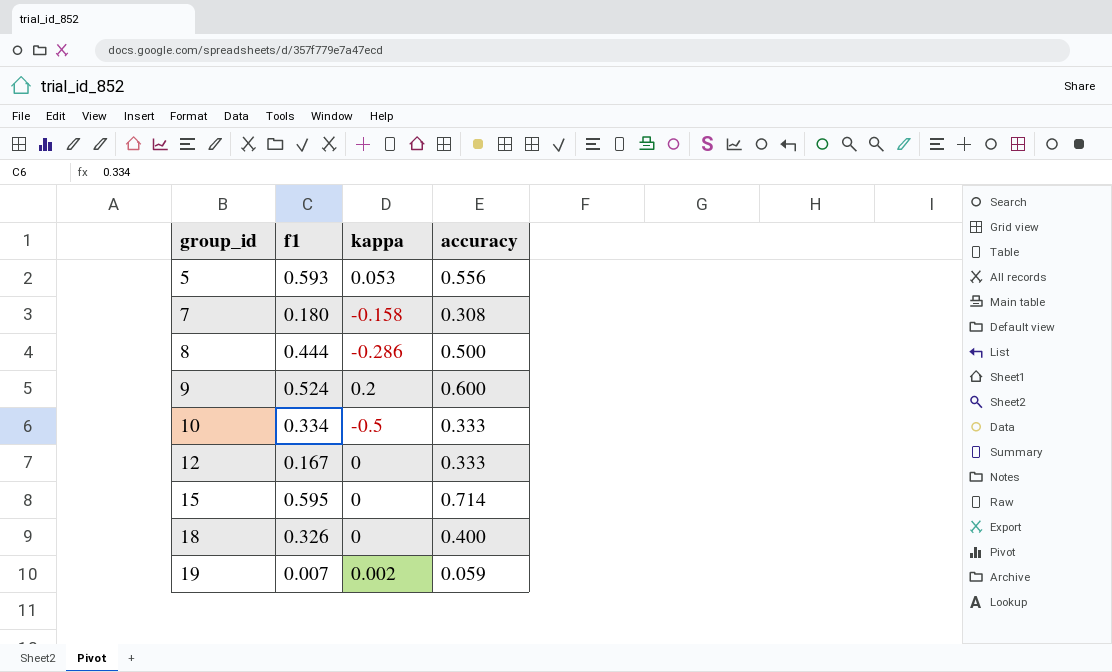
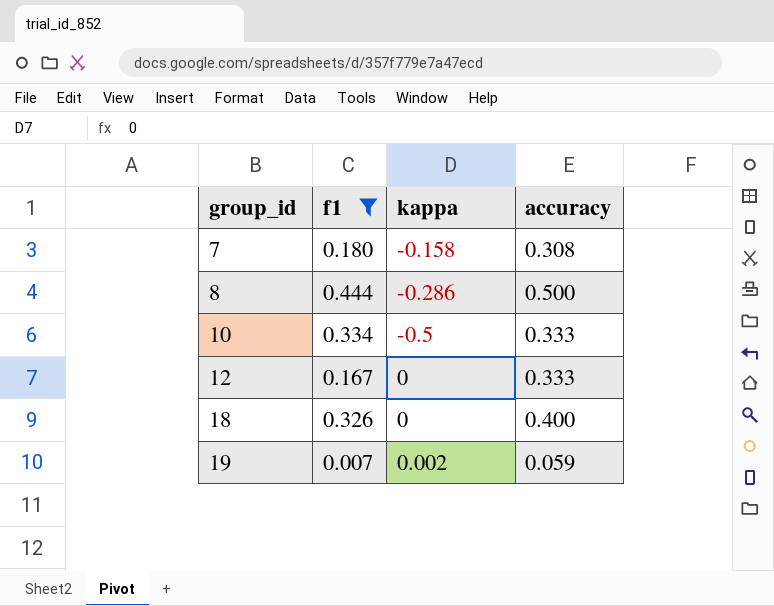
filter: none -> f1 <= 0.444

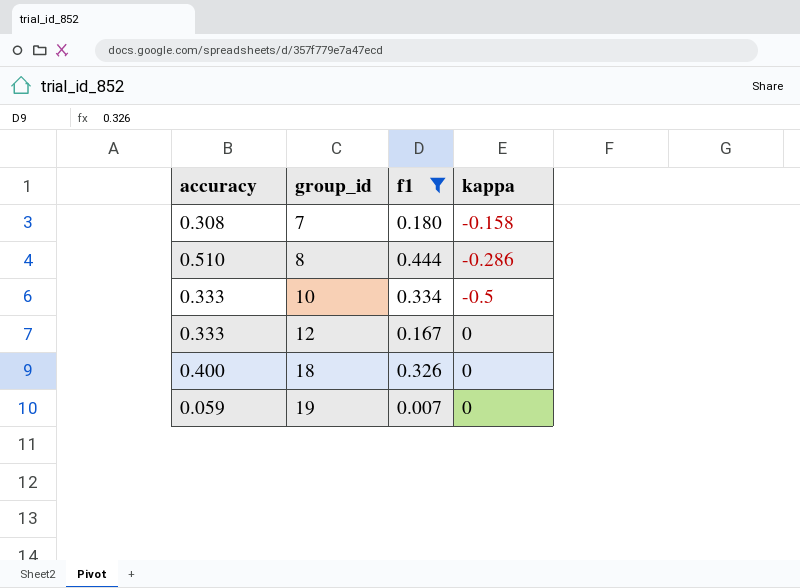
column accuracy | position: 4 -> 1
8 | accuracy: 0.500 -> 0.510
19 | kappa: 0.002 -> 0

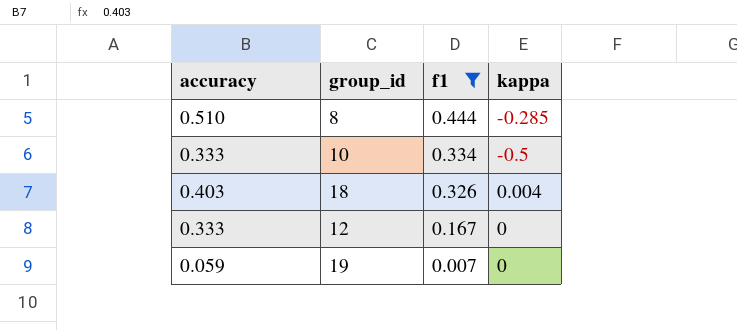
row order: group_id ascending -> f1 descending
row 7: 0.308 | 0.180 | -0.158 -> none
8 | kappa: -0.286 -> -0.285
18 | accuracy: 0.400 -> 0.403
18 | kappa: 0 -> 0.004

